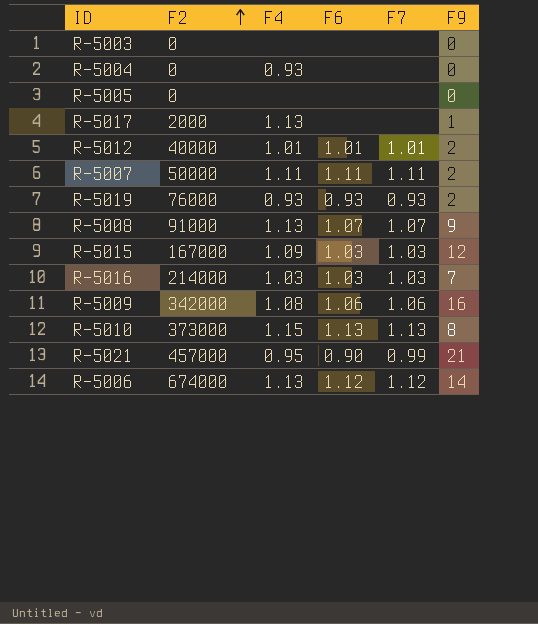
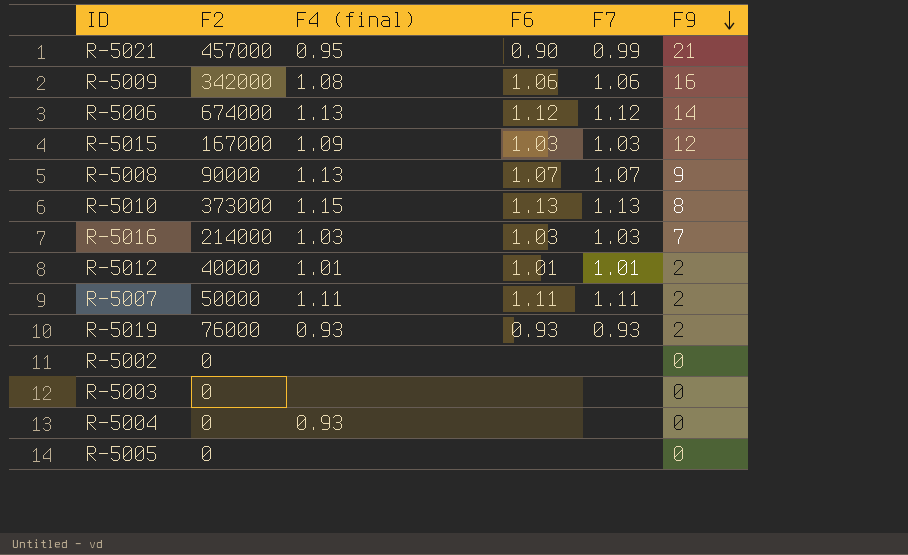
row order: F2 ascending -> F9 descending
column name: F4 -> F4 (final)
row R-5017: 2000 | 1.13 | none | none | 1 -> none
R-5008 | F2: 91000 -> 90000
row R-5002: none -> 0 | none | none | none | 0

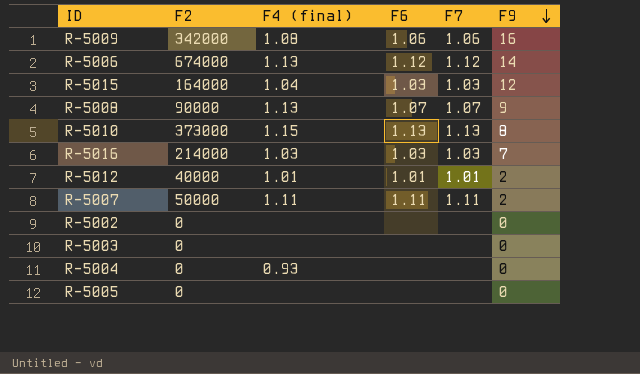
row R-5021: 457000 | 0.95 | 0.90 | 0.99 | 21 -> none
row R-5019: 76000 | 0.93 | 0.93 | 0.93 | 2 -> none
R-5015 | F2: 167000 -> 164000
R-5015 | F4 (final): 1.09 -> 1.04

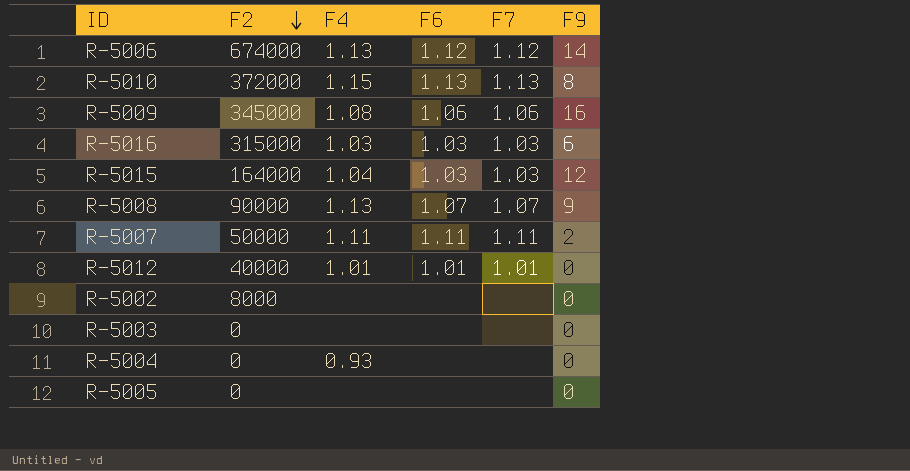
row order: F9 descending -> F2 descending
column name: F4 (final) -> F4
R-5010 | F2: 373000 -> 372000
R-5009 | F2: 342000 -> 345000
R-5016 | F2: 214000 -> 315000
R-5016 | F9: 7 -> 6
R-5012 | F9: 2 -> 0
R-5002 | F2: 0 -> 8000

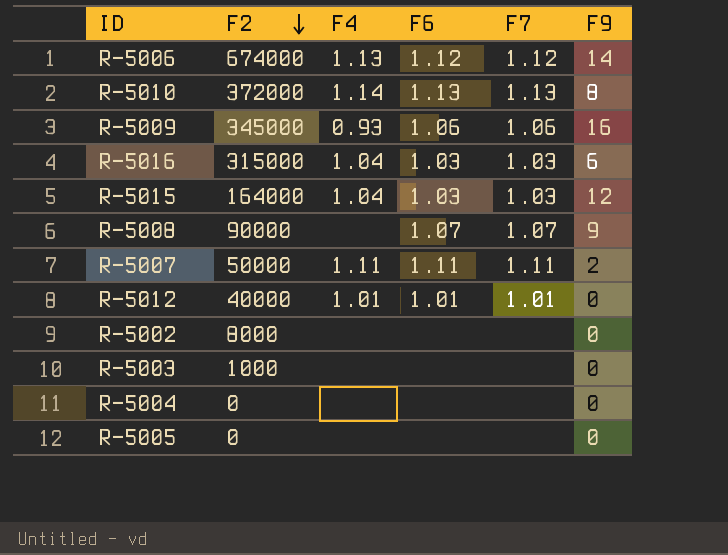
R-5010 | F4: 1.15 -> 1.14
R-5009 | F4: 1.08 -> 0.93
R-5016 | F4: 1.03 -> 1.04
R-5008 | F4: 1.13 -> none
R-5003 | F2: 0 -> 1000
R-5004 | F4: 0.93 -> none

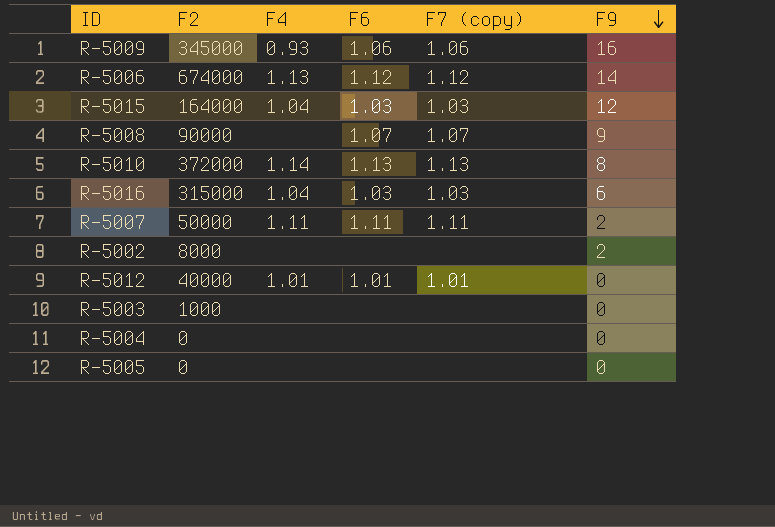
row order: F2 descending -> F9 descending
column name: F7 -> F7 (copy)
R-5002 | F9: 0 -> 2

